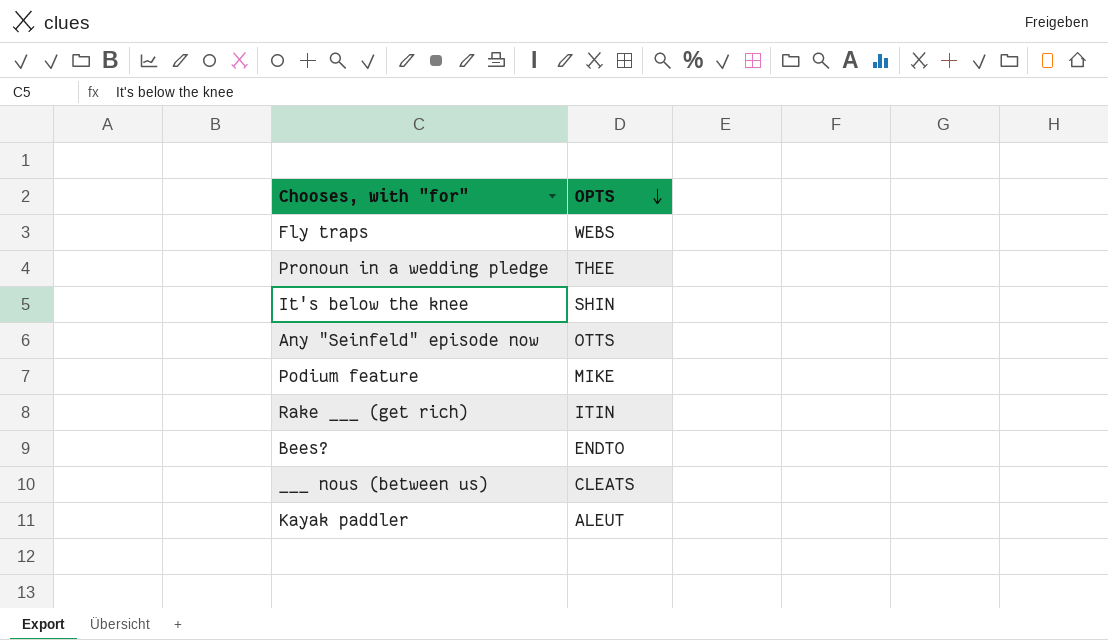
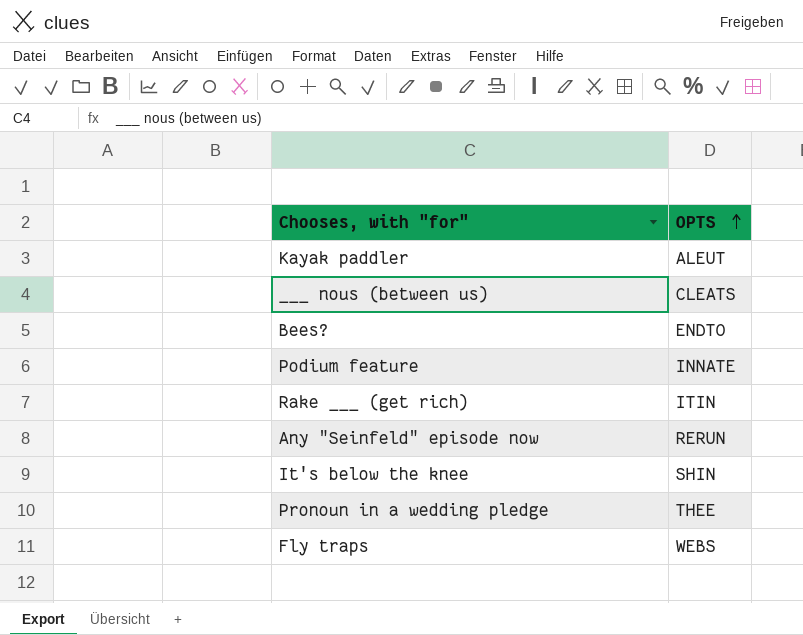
row order: OPTS descending -> OPTS ascending
Podium feature | OPTS: MIKE -> INNATE
Any "Seinfeld" episode now | OPTS: OTTS -> RERUN

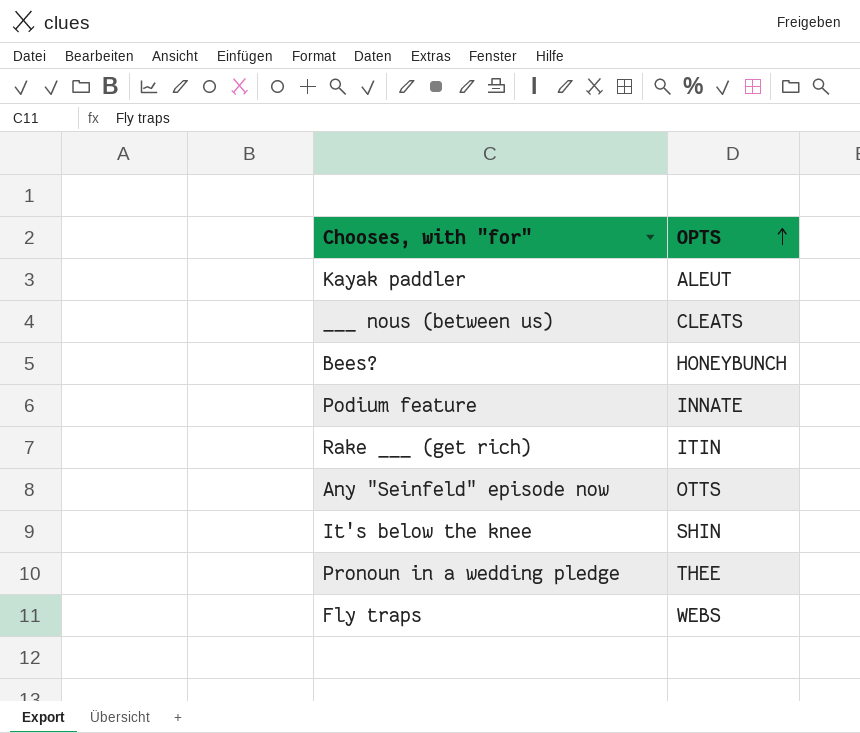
Bees? | OPTS: ENDTO -> HONEYBUNCH
Any "Seinfeld" episode now | OPTS: RERUN -> OTTS

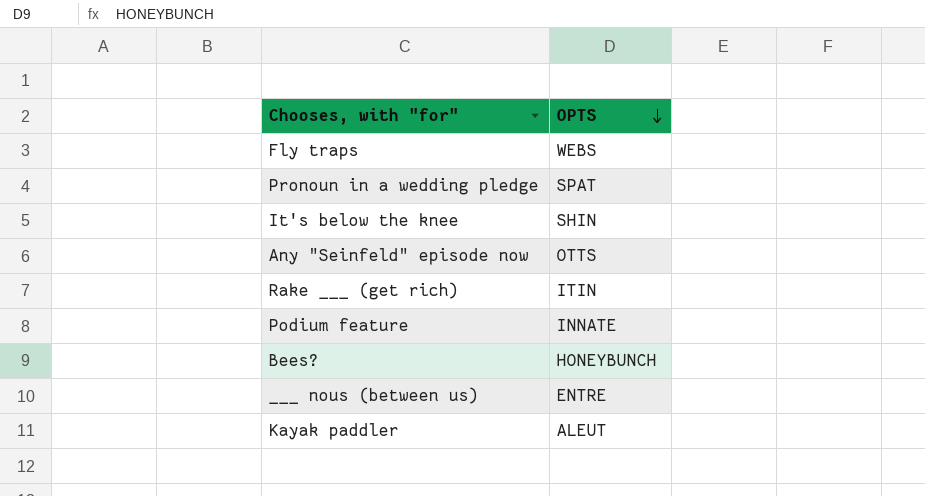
row order: OPTS ascending -> OPTS descending
Pronoun in a wedding pledge | OPTS: THEE -> SPAT
___ nous (between us) | OPTS: CLEATS -> ENTRE

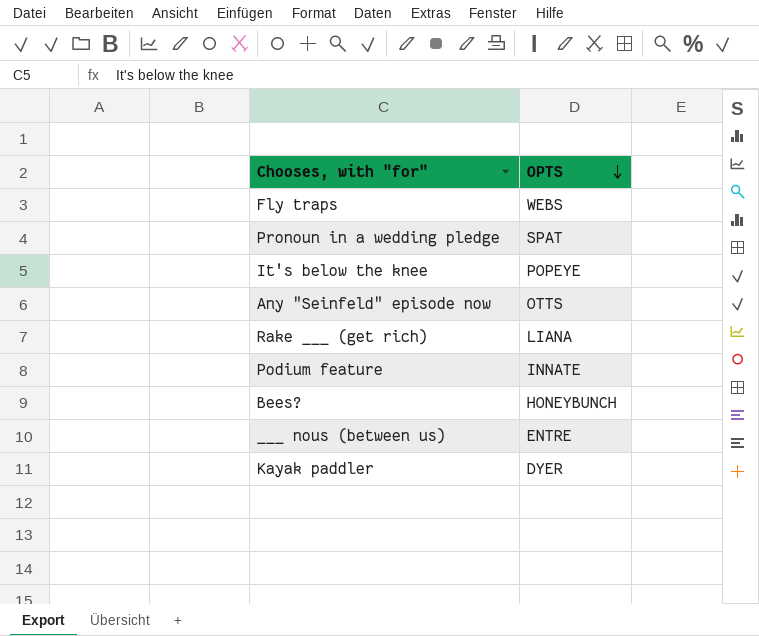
It's below the knee | OPTS: SHIN -> POPEYE
Rake ___ (get rich) | OPTS: ITIN -> LIANA
Kayak paddler | OPTS: ALEUT -> DYER

